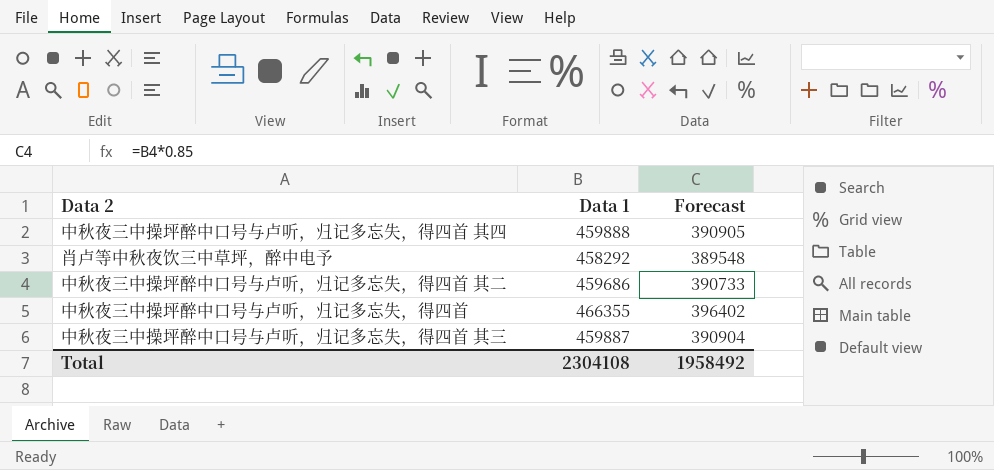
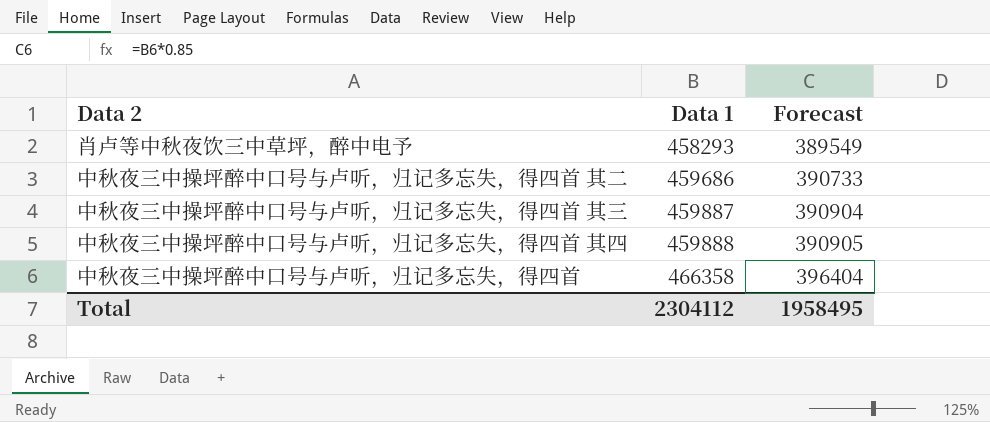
row order: none -> Data 1 ascending
肖卢等中秋夜饮三中草坪，醉中电予 | Data 1: 458292 -> 458293
肖卢等中秋夜饮三中草坪，醉中电予 | Forecast: 389548 -> 389549
中秋夜三中操坪醉中口号与卢听，归记多忘失，得四首 | Data 1: 466355 -> 466358
中秋夜三中操坪醉中口号与卢听，归记多忘失，得四首 | Forecast: 396402 -> 396404
Total | Data 1: 2304108 -> 2304112
Total | Forecast: 1958492 -> 1958495

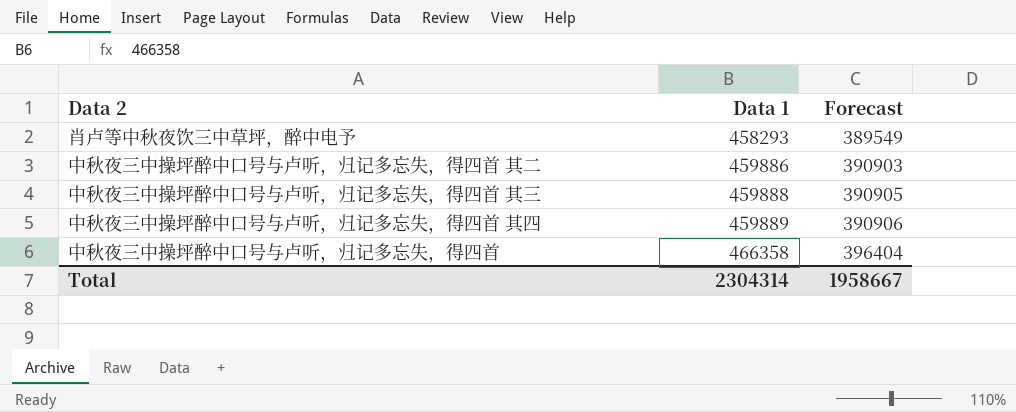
中秋夜三中操坪醉中口号与卢听，归记多忘失，得四首 其二 | Data 1: 459686 -> 459886
中秋夜三中操坪醉中口号与卢听，归记多忘失，得四首 其二 | Forecast: 390733 -> 390903
中秋夜三中操坪醉中口号与卢听，归记多忘失，得四首 其三 | Data 1: 459887 -> 459888
中秋夜三中操坪醉中口号与卢听，归记多忘失，得四首 其三 | Forecast: 390904 -> 390905
中秋夜三中操坪醉中口号与卢听，归记多忘失，得四首 其四 | Data 1: 459888 -> 459889
中秋夜三中操坪醉中口号与卢听，归记多忘失，得四首 其四 | Forecast: 390905 -> 390906
Total | Data 1: 2304112 -> 2304314
Total | Forecast: 1958495 -> 1958667

